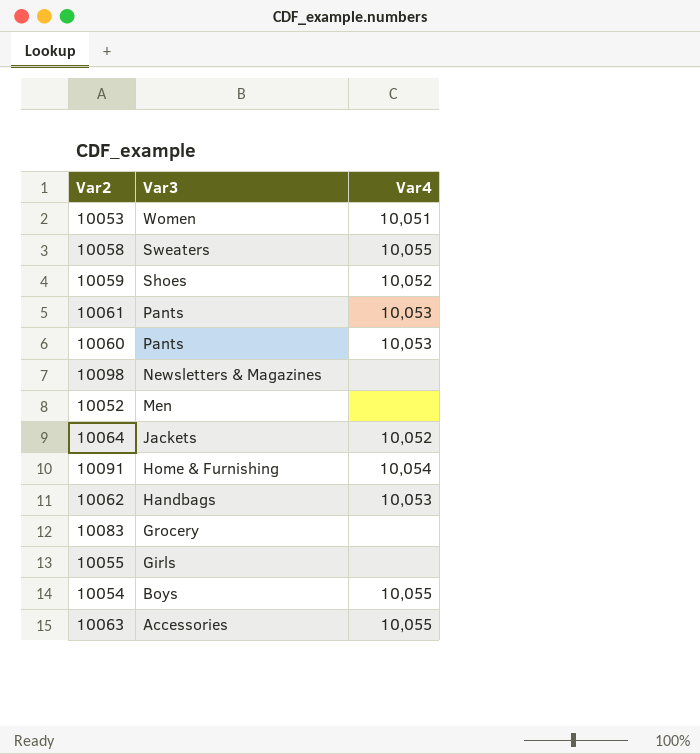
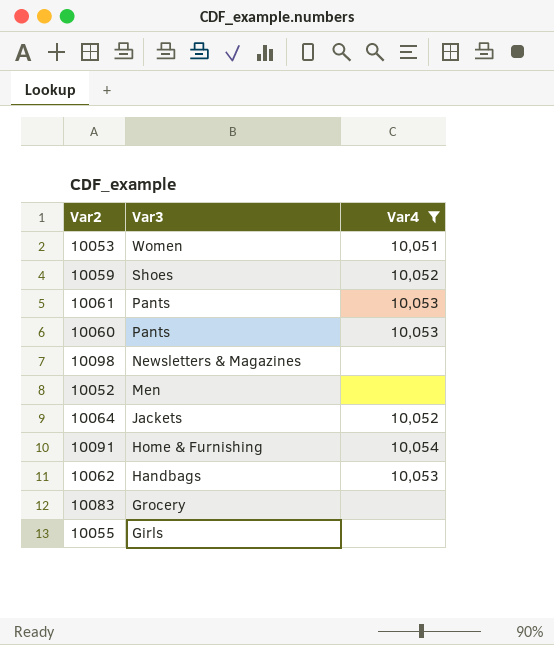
filter: none -> Var4 != 10,055

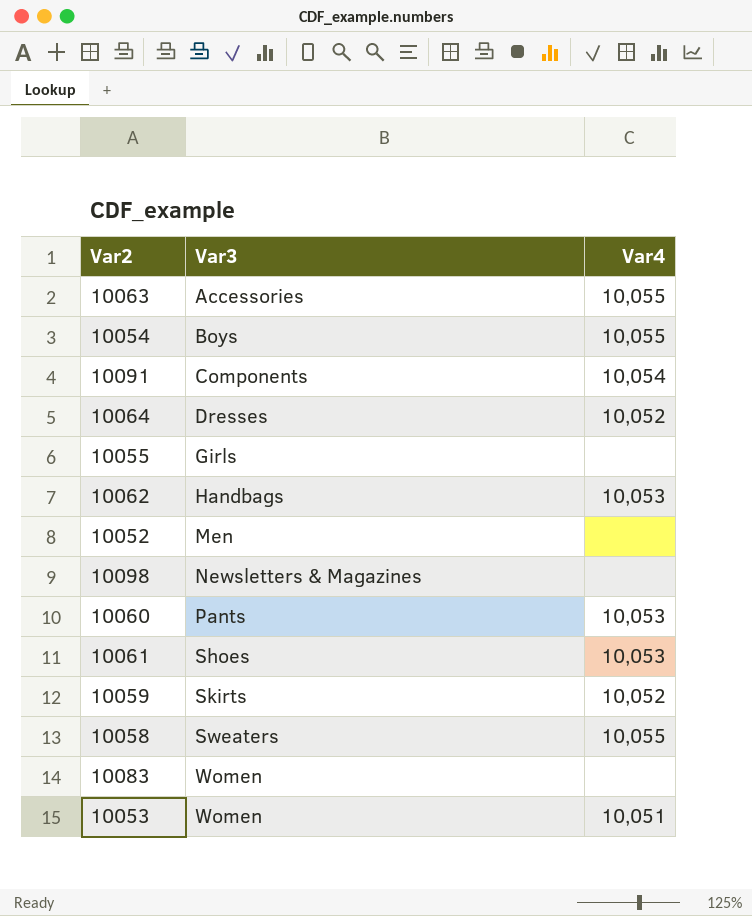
filter: Var4 != 10,055 -> none
row order: Var3 descending -> Var3 ascending
10091 | Var3: Home & Furnishing -> Components
10064 | Var3: Jackets -> Dresses
10061 | Var3: Pants -> Shoes
10059 | Var3: Shoes -> Skirts
10083 | Var3: Grocery -> Women

